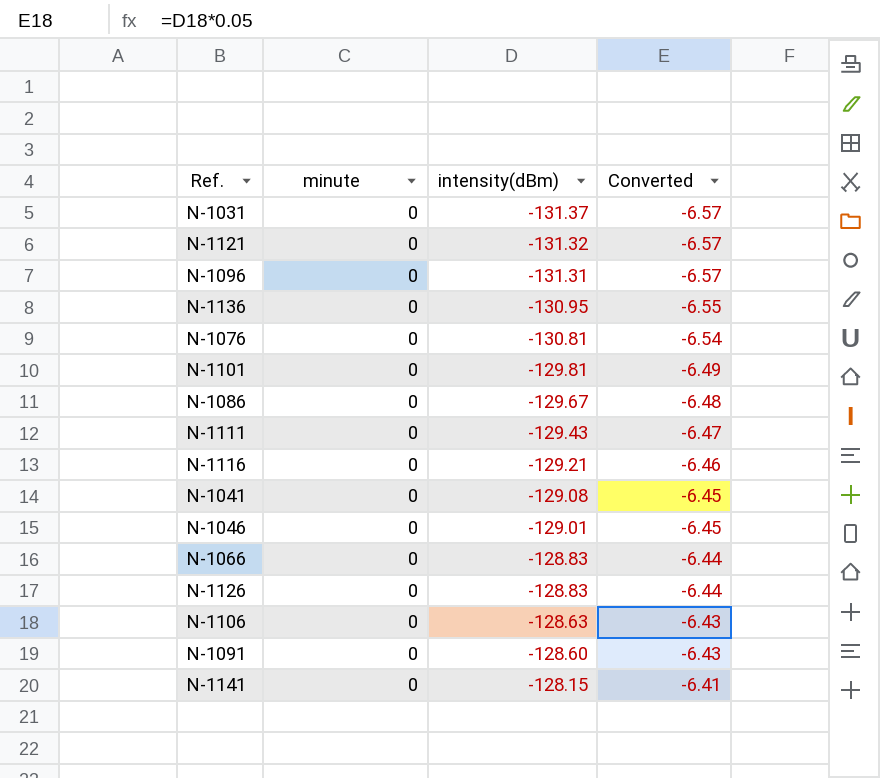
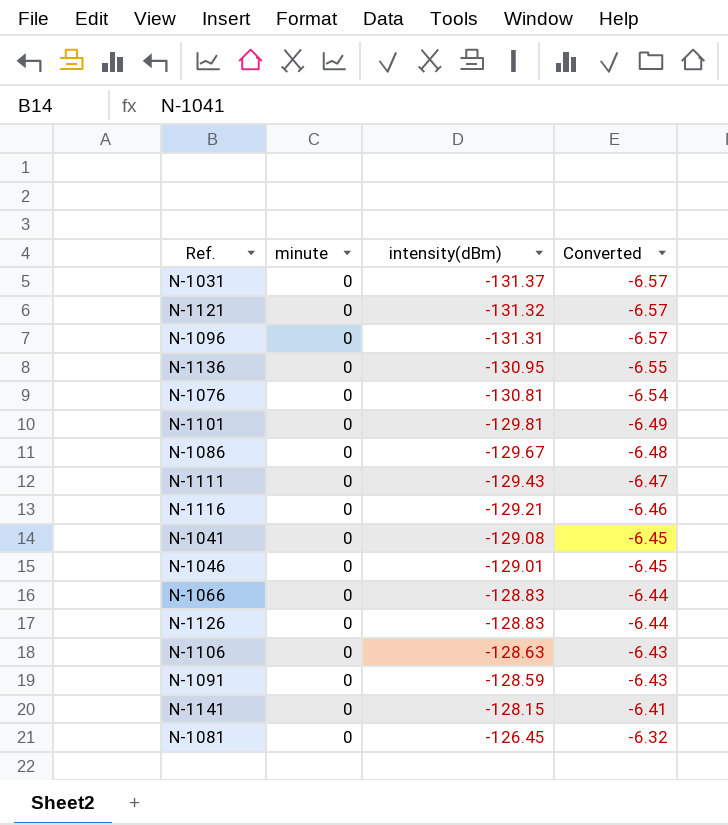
N-1091 | intensity(dBm): -128.60 -> -128.59
row N-1081: none -> 0 | -126.45 | -6.32

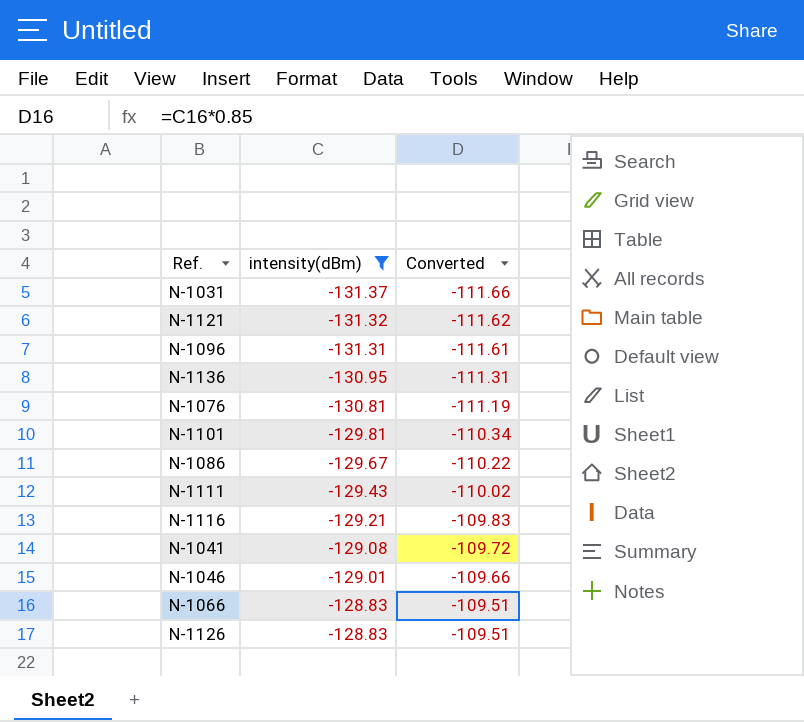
filter: none -> intensity(dBm) <= -128.83
column minute | position: 2 -> none
column Converted | formula: [intensity(dBm)] * 0.05 -> [intensity(dBm)] * 0.85

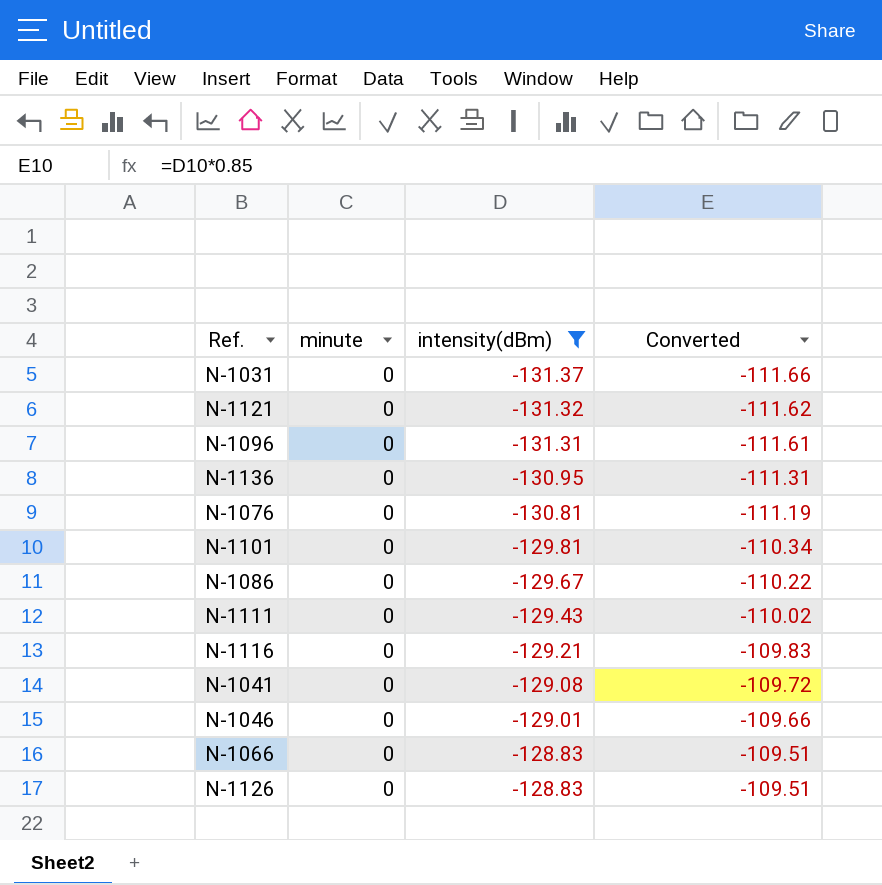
column minute | position: none -> 2

